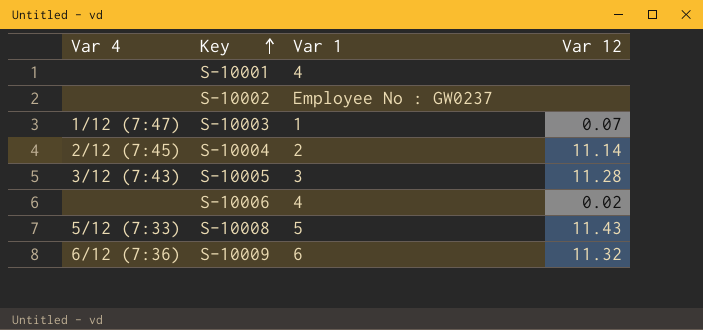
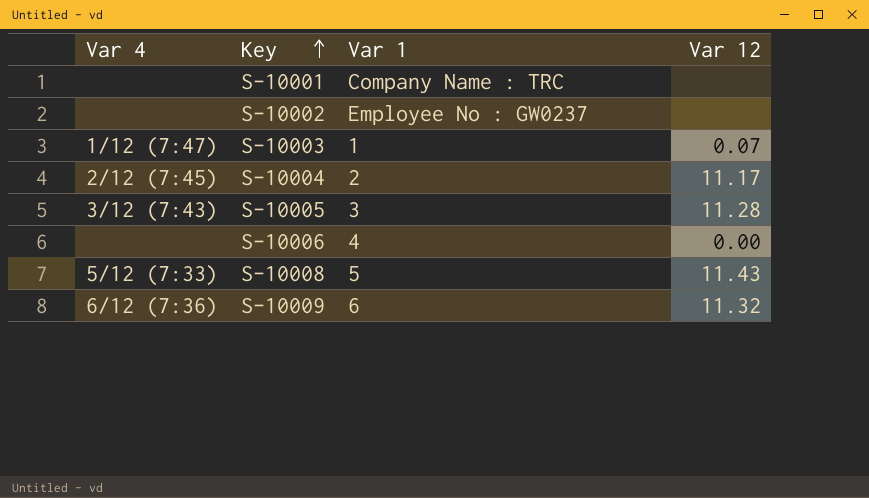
S-10001 | Var 1: 4 -> Company Name : TRC
S-10004 | Var 12: 11.14 -> 11.17
S-10006 | Var 12: 0.02 -> 0.00

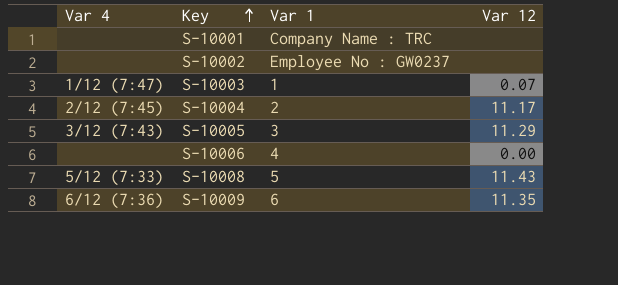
S-10005 | Var 12: 11.28 -> 11.29
S-10009 | Var 12: 11.32 -> 11.35

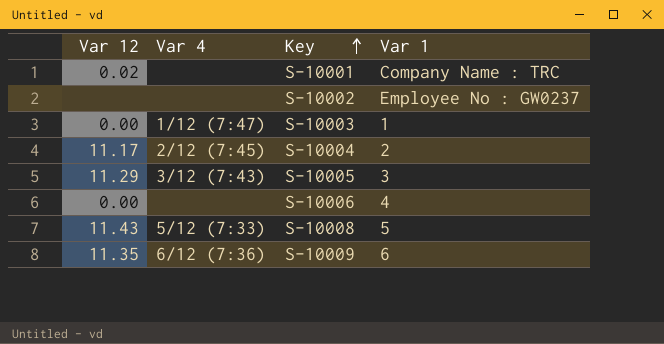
column Var 12 | position: 4 -> 1
S-10001 | Var 12: none -> 0.02
S-10003 | Var 12: 0.07 -> 0.00

